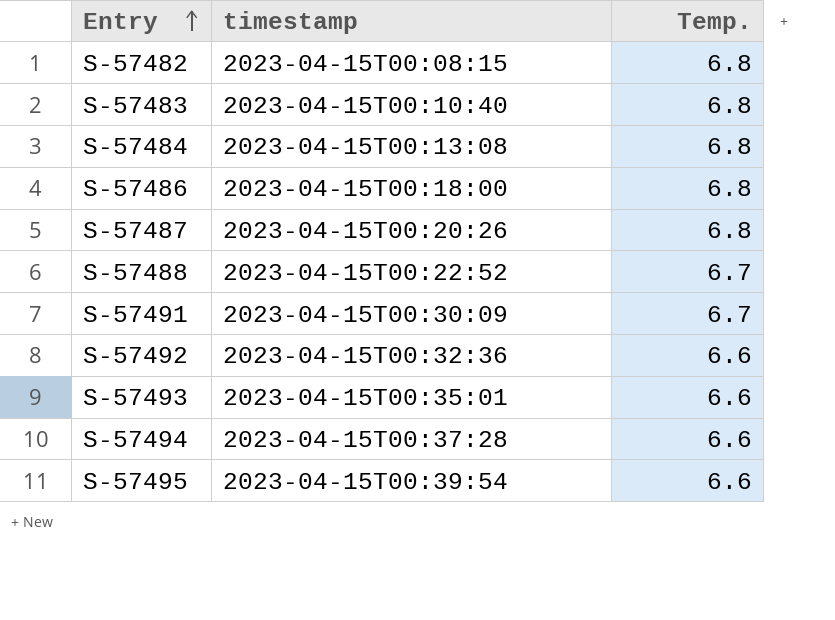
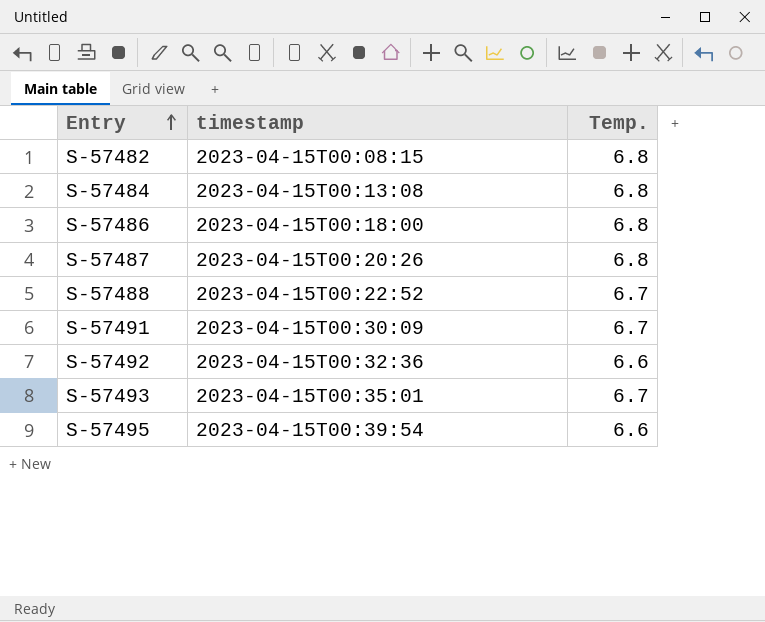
row S-57483: 2023-04-15T00:10:40 | 6.8 -> none
row S-57494: 2023-04-15T00:37:28 | 6.6 -> none
S-57493 | Temp.: 6.6 -> 6.7

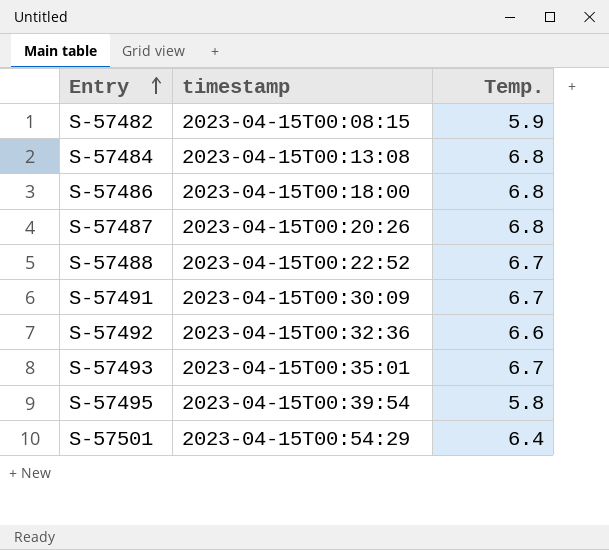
S-57482 | Temp.: 6.8 -> 5.9
S-57495 | Temp.: 6.6 -> 5.8
row S-57501: none -> 2023-04-15T00:54:29 | 6.4

